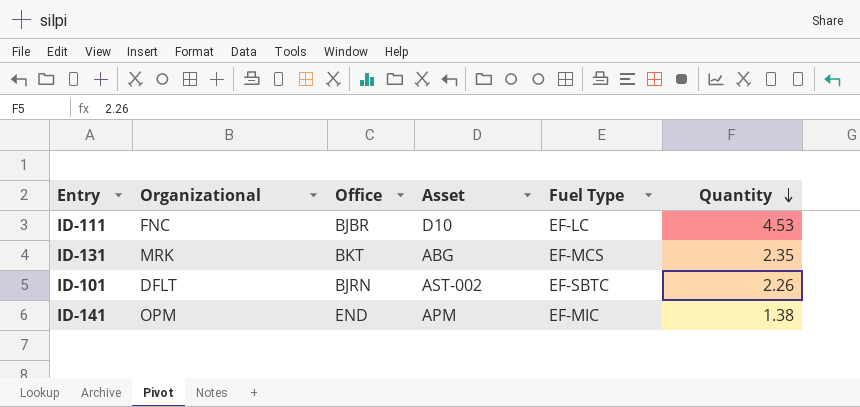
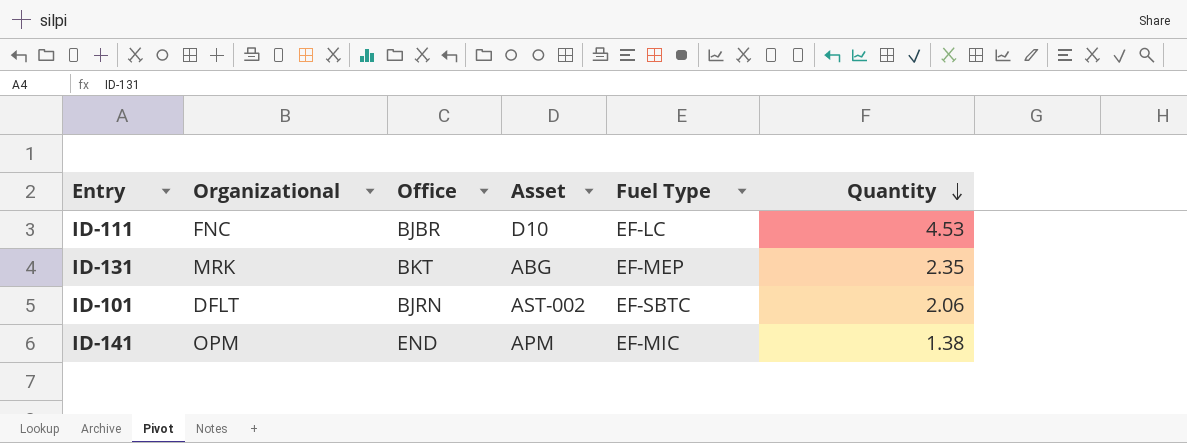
ID-131 | Fuel Type: EF-MCS -> EF-MEP
ID-101 | Quantity: 2.26 -> 2.06

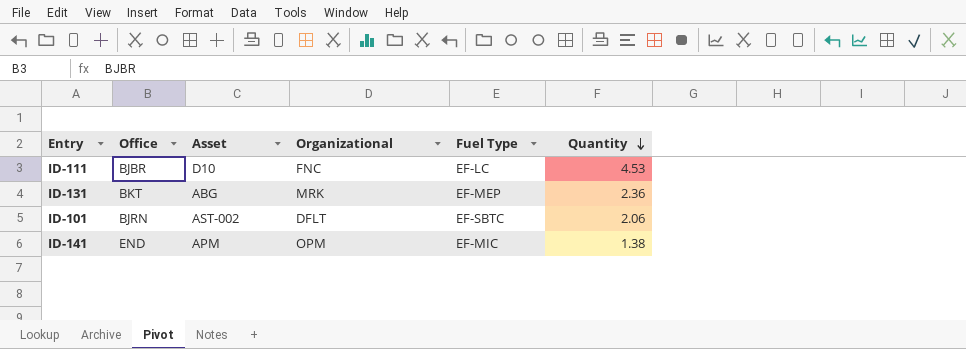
column Organizational | position: 2 -> 4
ID-131 | Quantity: 2.35 -> 2.36

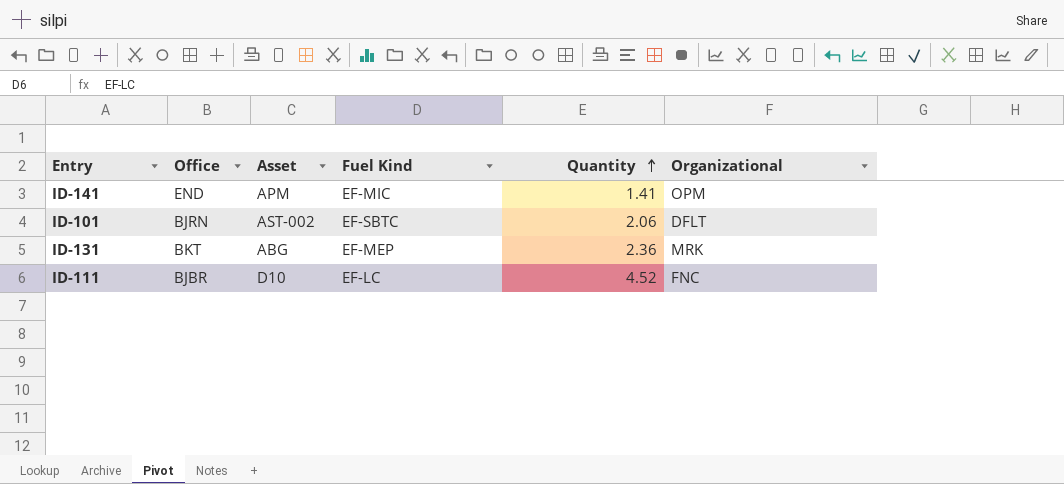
row order: Quantity descending -> Quantity ascending
column name: Fuel Type -> Fuel Kind
column Organizational | position: 4 -> 6
ID-141 | Quantity: 1.38 -> 1.41
ID-111 | Quantity: 4.53 -> 4.52

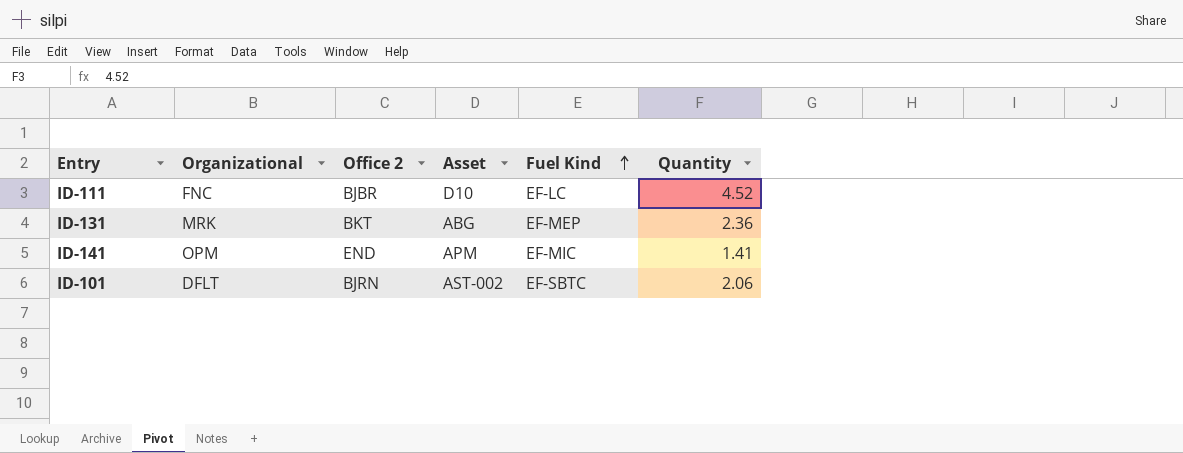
row order: Quantity ascending -> Fuel Kind ascending
column Organizational | position: 6 -> 2
column name: Office -> Office 2

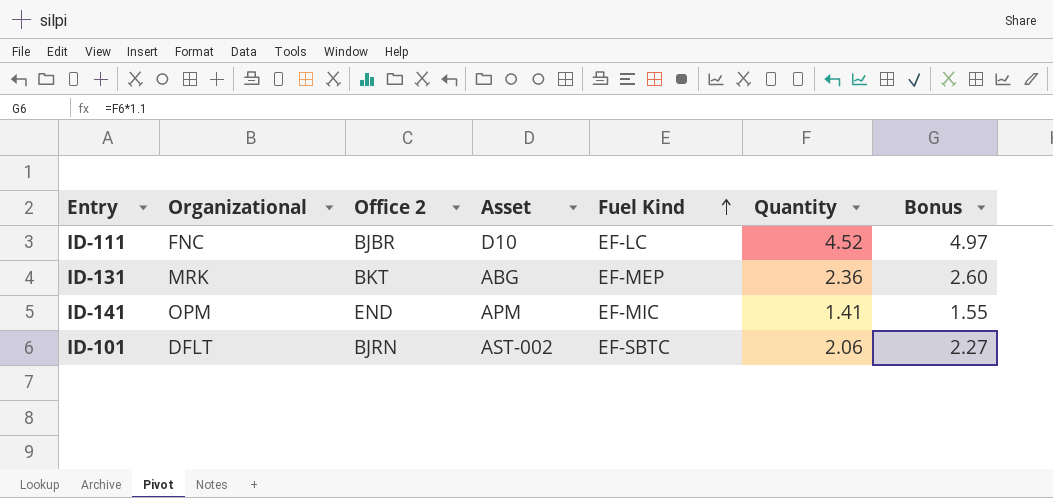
column Bonus | formula: none -> [Quantity] * 1.1

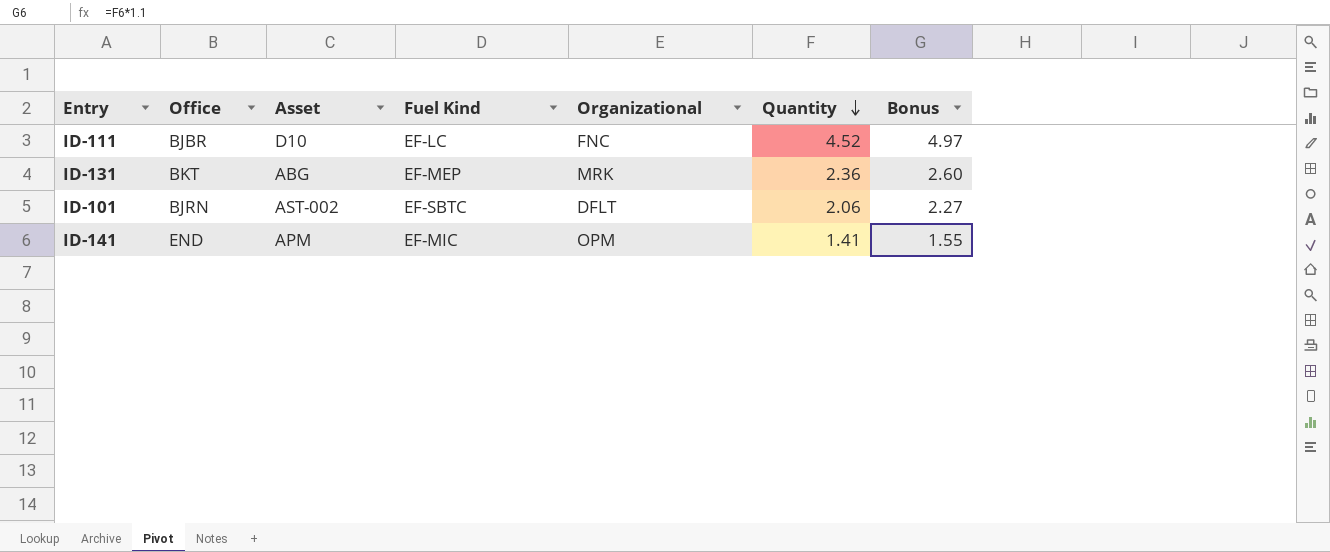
row order: Fuel Kind ascending -> Quantity descending
column name: Office 2 -> Office
column Organizational | position: 2 -> 5

